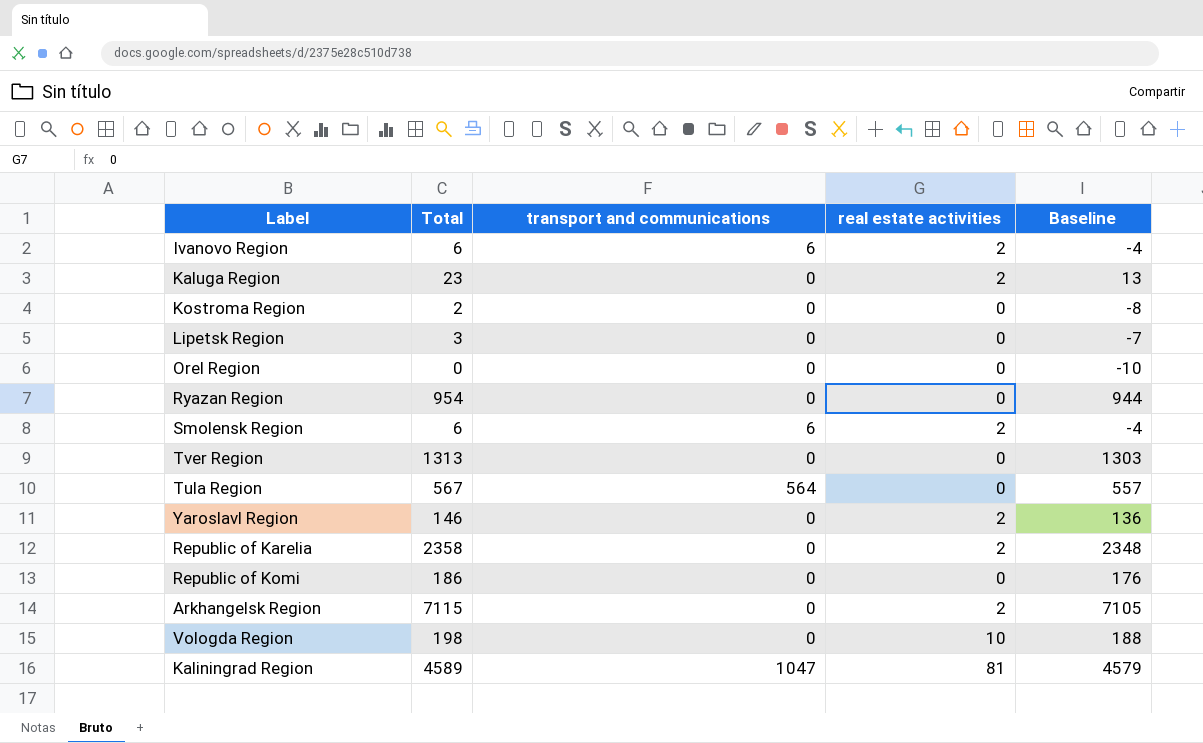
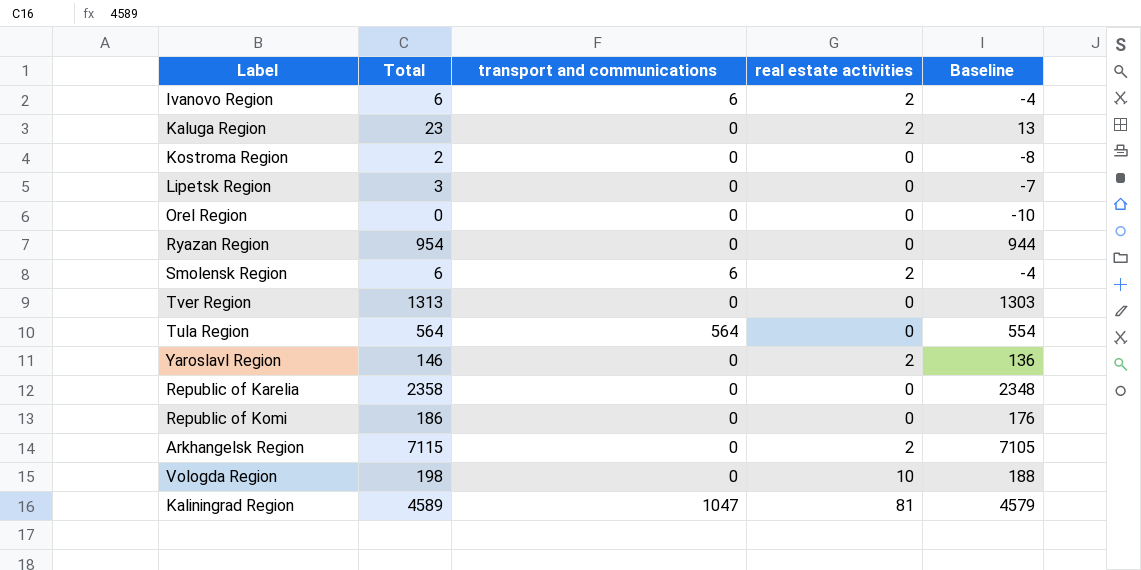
Tula Region | Total: 567 -> 564
Tula Region | Baseline: 557 -> 554
Republic of Karelia | real estate activities: 2 -> 0

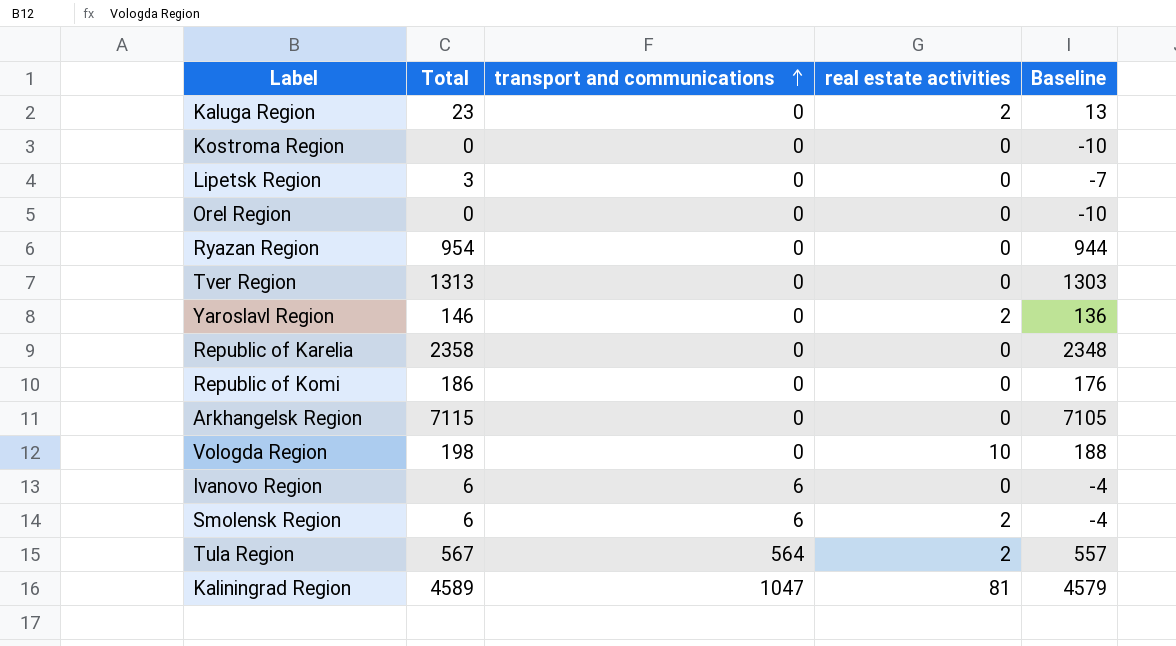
row order: none -> transport and communications ascending
Kostroma Region | Total: 2 -> 0
Kostroma Region | Baseline: -8 -> -10
Arkhangelsk Region | real estate activities: 2 -> 0
Ivanovo Region | real estate activities: 2 -> 0
Tula Region | Total: 564 -> 567
Tula Region | real estate activities: 0 -> 2
Tula Region | Baseline: 554 -> 557

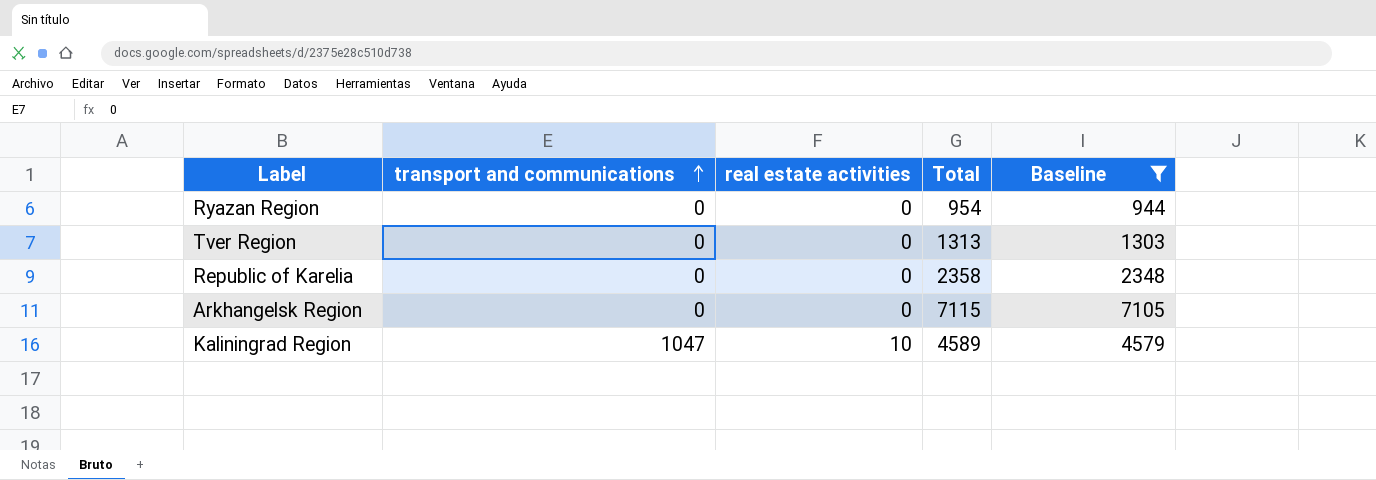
filter: none -> Baseline >= 944
column Total | position: 2 -> 4
Kaliningrad Region | real estate activities: 81 -> 10

